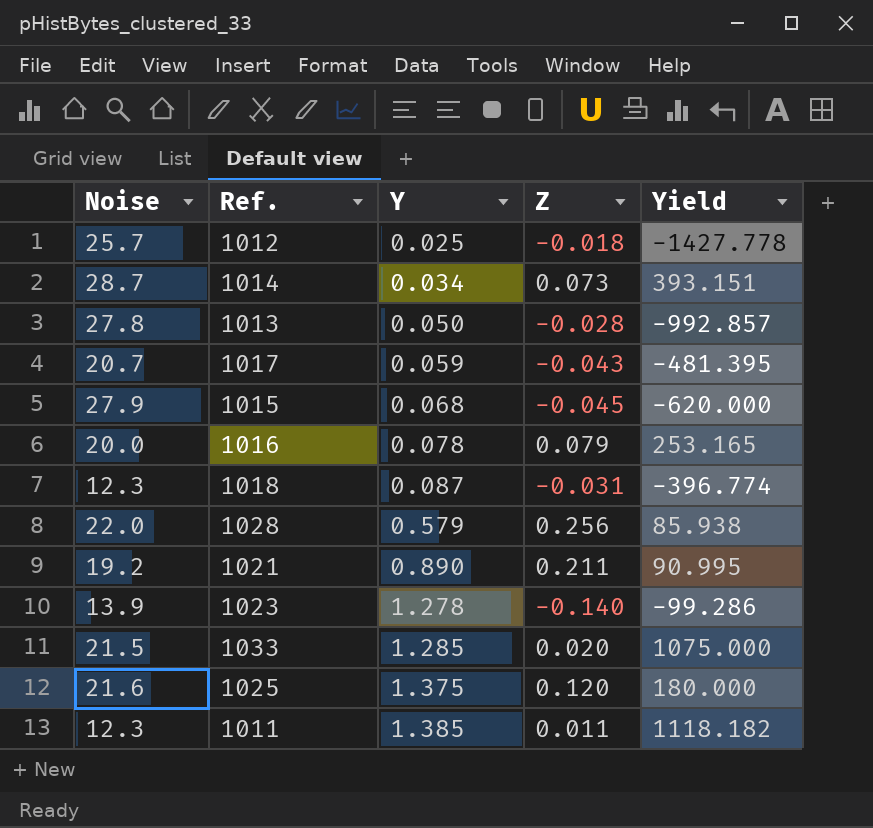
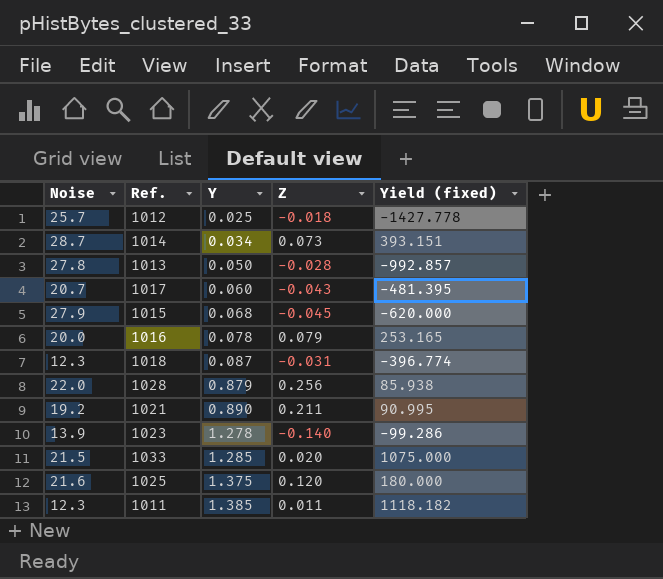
column name: Yield -> Yield (fixed)
1017 | Y: 0.059 -> 0.060
1028 | Y: 0.579 -> 0.879

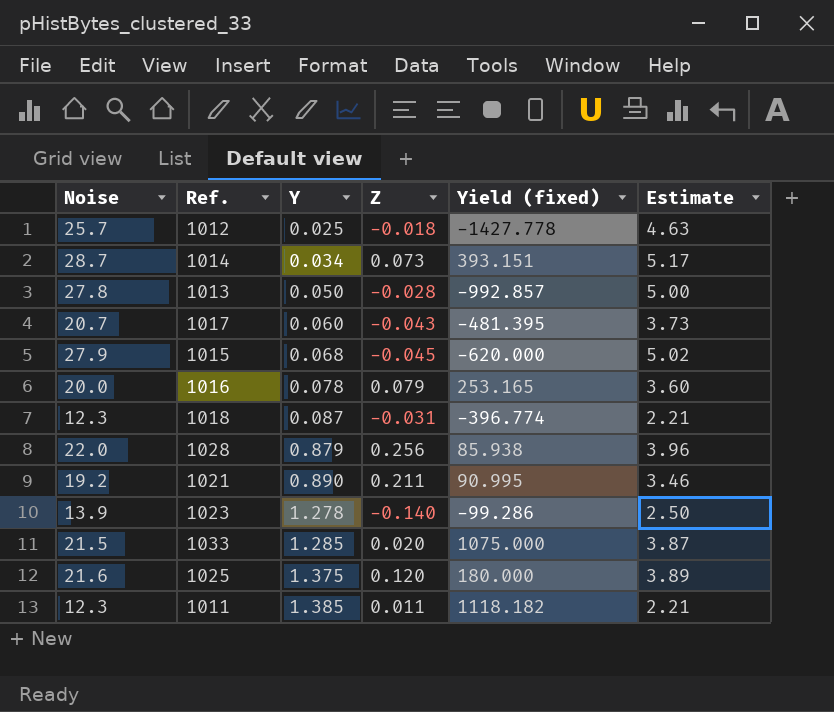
column Estimate | formula: none -> [Noise] * 0.18

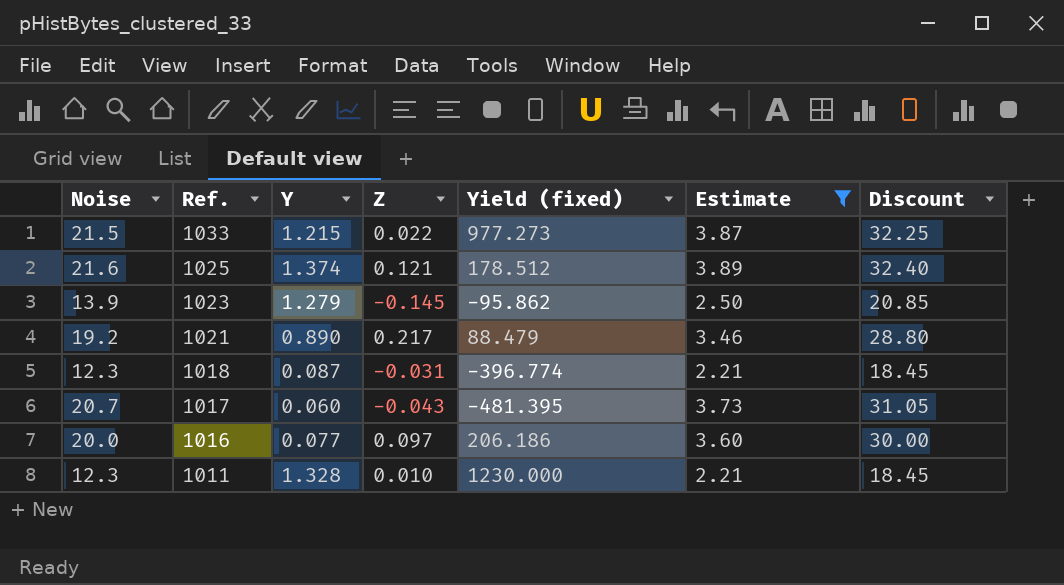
filter: none -> Estimate <= 3.89
row order: Y ascending -> Ref. descending
column Discount | formula: none -> [Noise] * 1.5
1033 | Y: 1.285 -> 1.215
1033 | Z: 0.020 -> 0.022
1033 | Yield (fixed): 1075.000 -> 977.273
1025 | Y: 1.375 -> 1.374
1025 | Z: 0.120 -> 0.121
1025 | Yield (fixed): 180.000 -> 178.512
1023 | Y: 1.278 -> 1.279
1023 | Z: -0.140 -> -0.145
1023 | Yield (fixed): -99.286 -> -95.862
1021 | Z: 0.211 -> 0.217
1021 | Yield (fixed): 90.995 -> 88.479
1016 | Y: 0.078 -> 0.077
1016 | Z: 0.079 -> 0.097
1016 | Yield (fixed): 253.165 -> 206.186
1011 | Y: 1.385 -> 1.328
1011 | Z: 0.011 -> 0.010
1011 | Yield (fixed): 1118.182 -> 1230.000

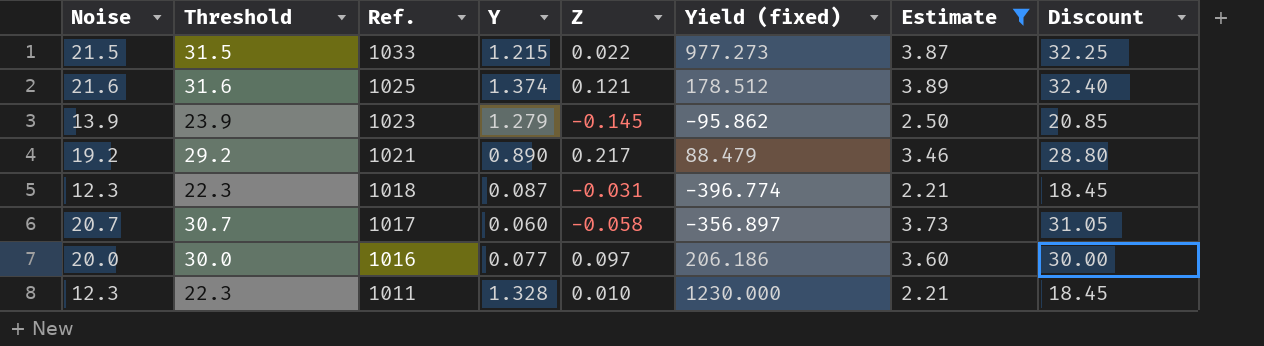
column Threshold | formula: none -> [Noise] + 10
1017 | Z: -0.043 -> -0.058
1017 | Yield (fixed): -481.395 -> -356.897

